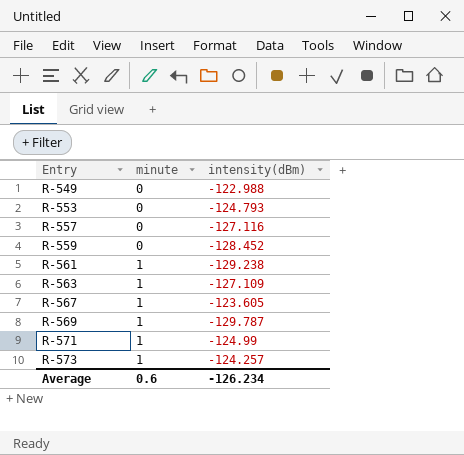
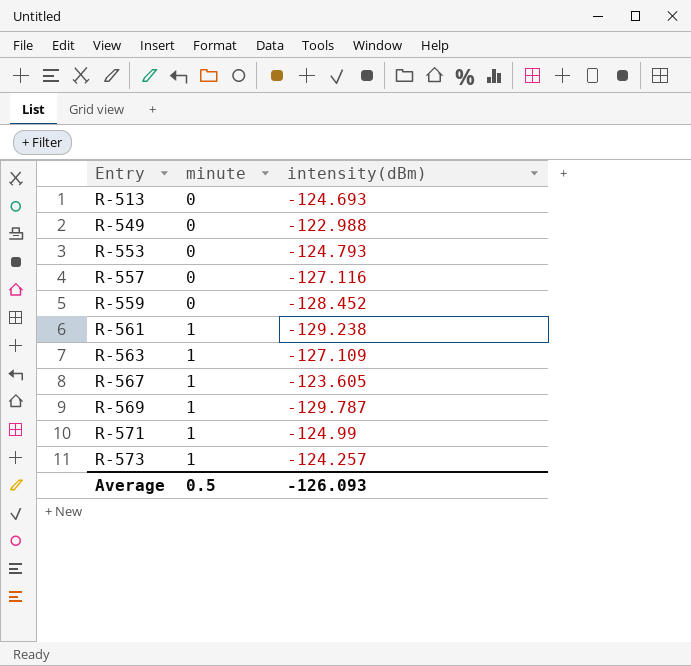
row R-513: none -> 0 | -124.693
Average | minute: 0.6 -> 0.5
Average | intensity(dBm): -126.234 -> -126.093

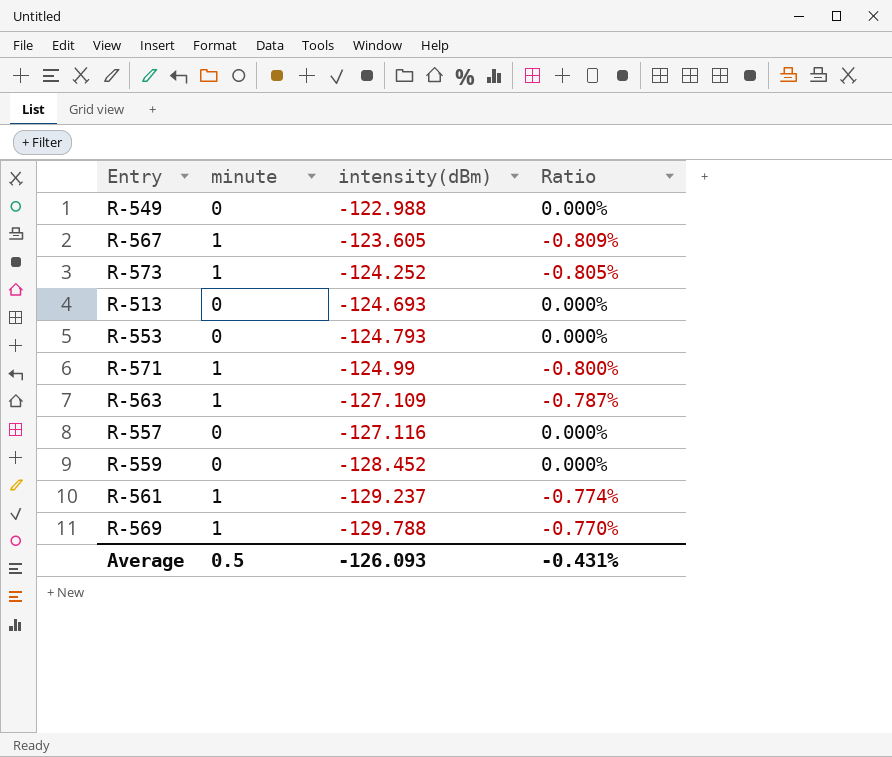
row order: Entry ascending -> intensity(dBm) descending
column Ratio | formula: none -> [minute] / [intensity(dBm)]
R-573 | intensity(dBm): -124.257 -> -124.252
R-561 | intensity(dBm): -129.238 -> -129.237
R-569 | intensity(dBm): -129.787 -> -129.788

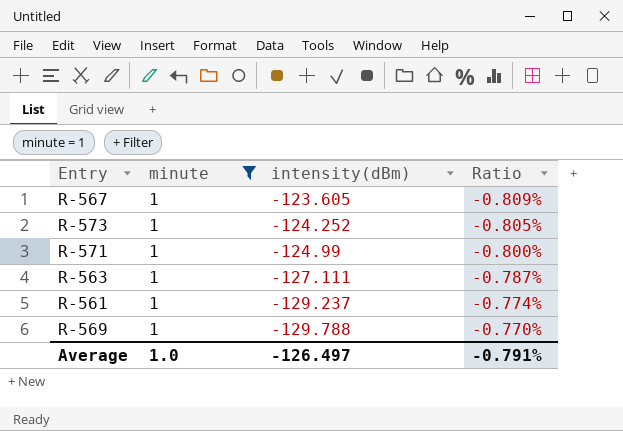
filter: none -> minute = 1
R-563 | intensity(dBm): -127.109 -> -127.111
Average | minute: 0.5 -> 1.0
Average | intensity(dBm): -126.093 -> -126.497
Average | Ratio: -0.431% -> -0.791%

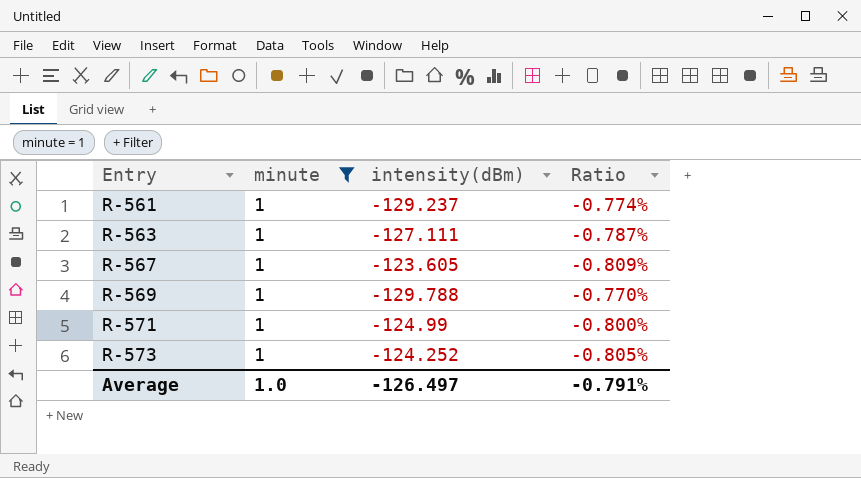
row order: intensity(dBm) descending -> Entry ascending

